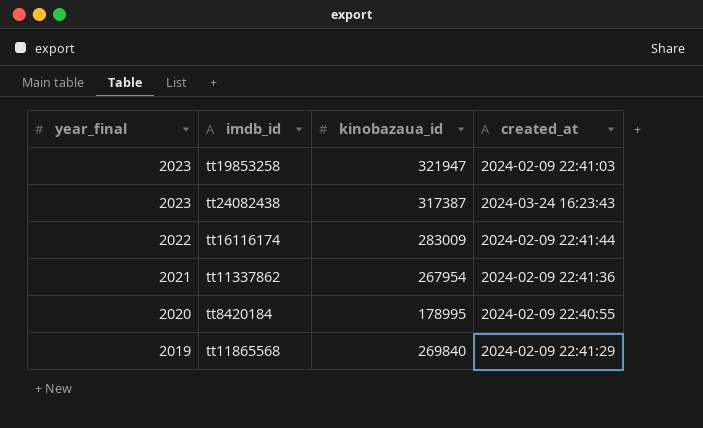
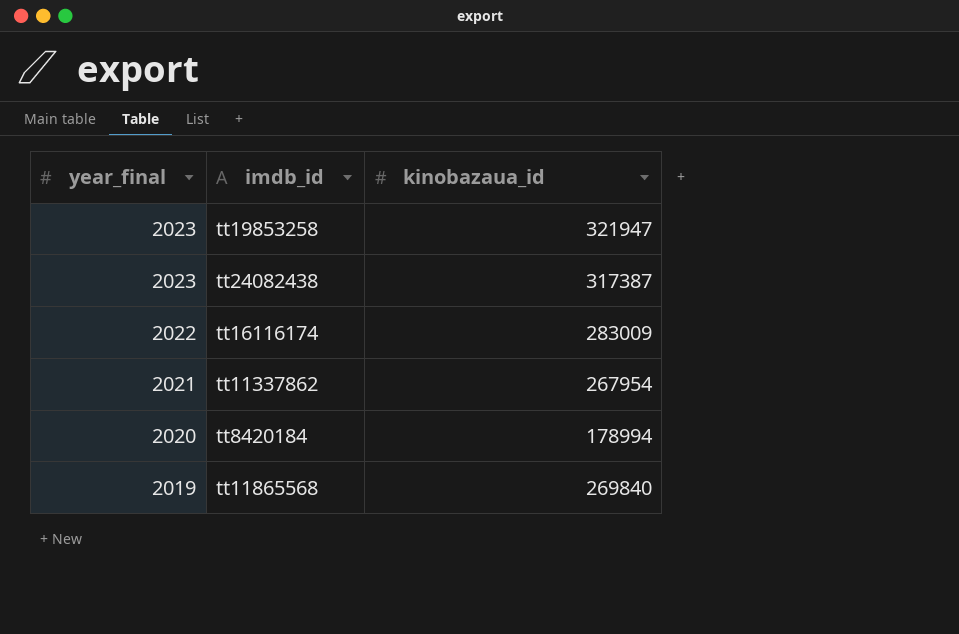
column created_at | position: 4 -> none
tt8420184 | kinobazaua_id: 178995 -> 178994

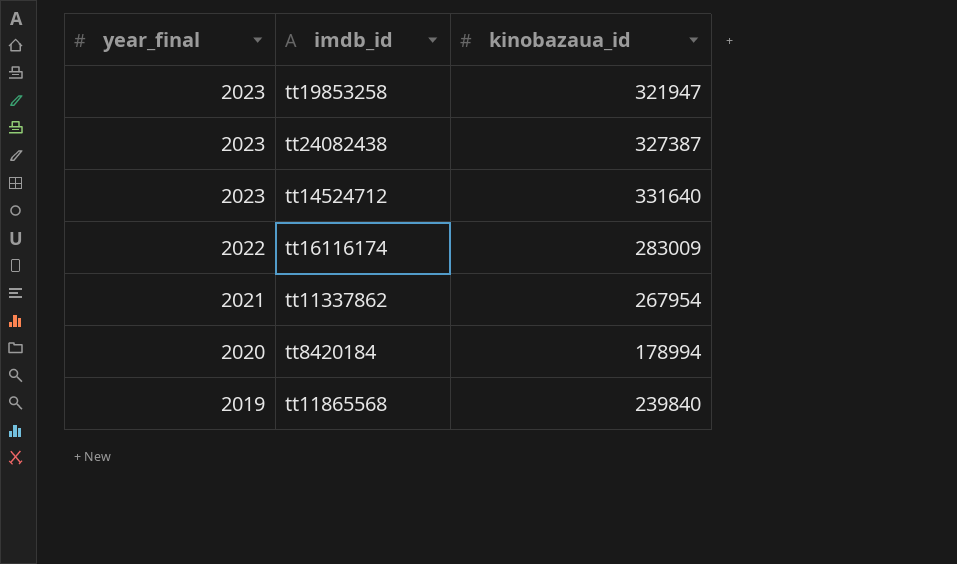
tt24082438 | kinobazaua_id: 317387 -> 327387
row tt14524712: none -> 2023 | 331640
tt11865568 | kinobazaua_id: 269840 -> 239840

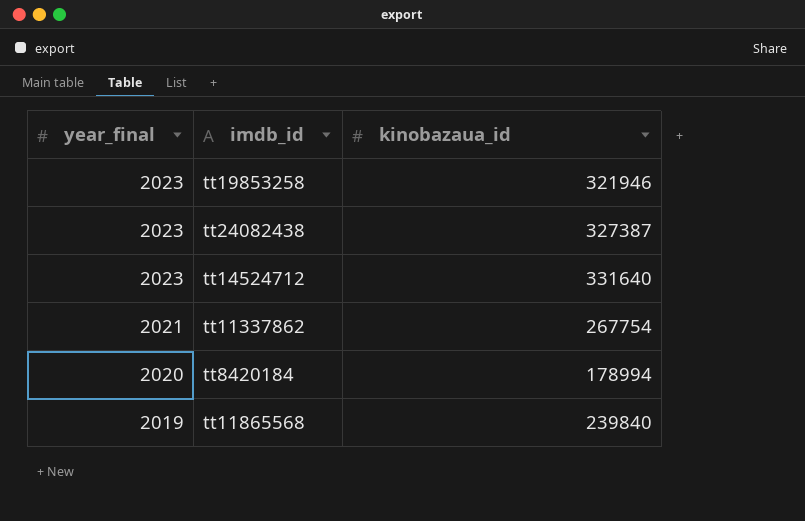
row tt16116174: 2022 | 283009 -> none
tt19853258 | kinobazaua_id: 321947 -> 321946
tt11337862 | kinobazaua_id: 267954 -> 267754

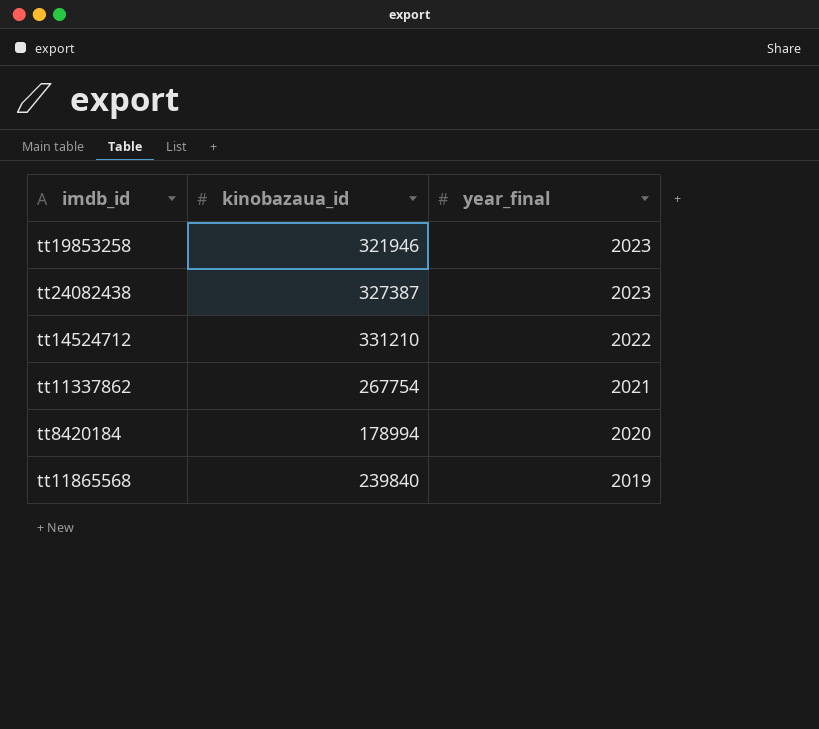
column year_final | position: 1 -> 3
tt14524712 | kinobazaua_id: 331640 -> 331210
tt14524712 | year_final: 2023 -> 2022

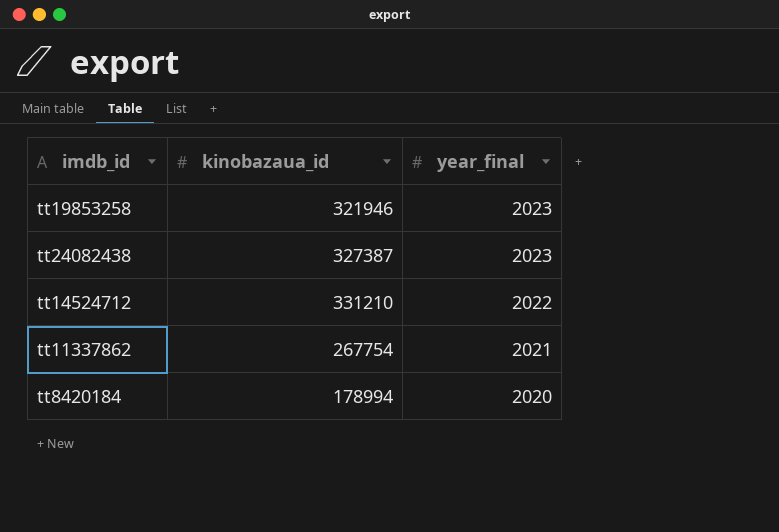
row tt11865568: 239840 | 2019 -> none

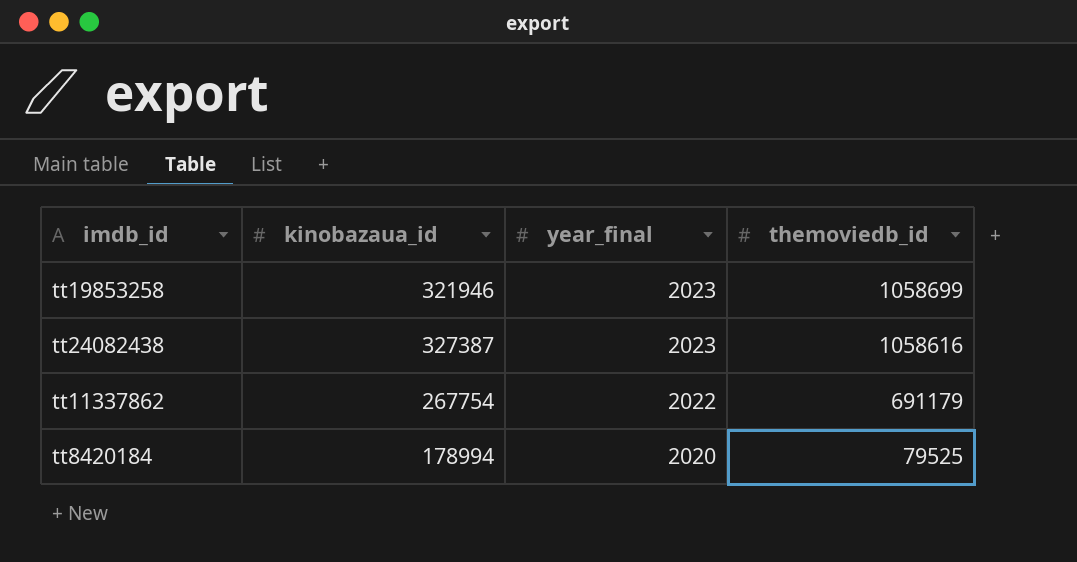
column themoviedb_id | position: none -> 4
row tt14524712: 331210 | 2022 -> none
tt11337862 | year_final: 2021 -> 2022

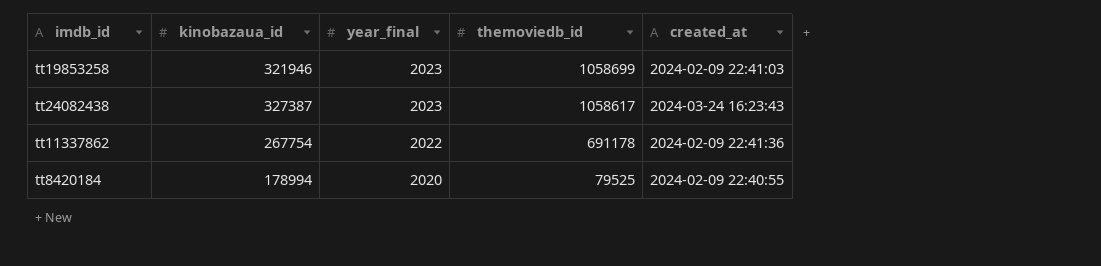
column created_at | position: none -> 5
tt24082438 | themoviedb_id: 1058616 -> 1058617
tt11337862 | themoviedb_id: 691179 -> 691178

